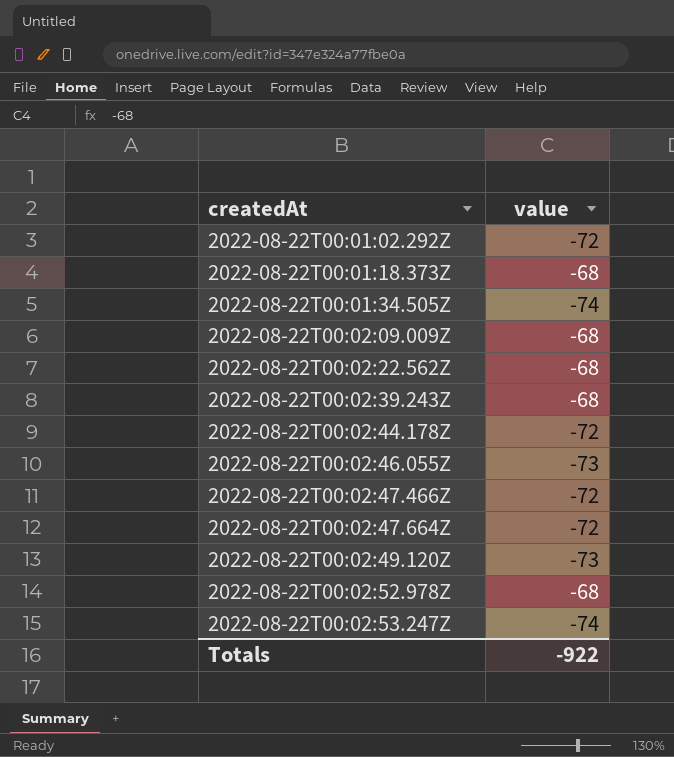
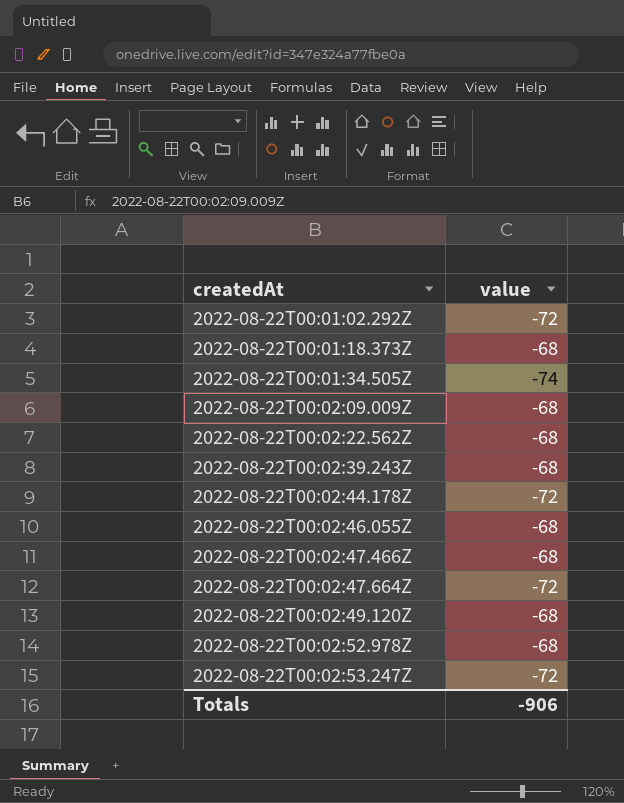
2022-08-22T00:02:46.055Z | value: -73 -> -68
2022-08-22T00:02:47.466Z | value: -72 -> -68
2022-08-22T00:02:49.120Z | value: -73 -> -68
2022-08-22T00:02:53.247Z | value: -74 -> -72
Totals | value: -922 -> -906

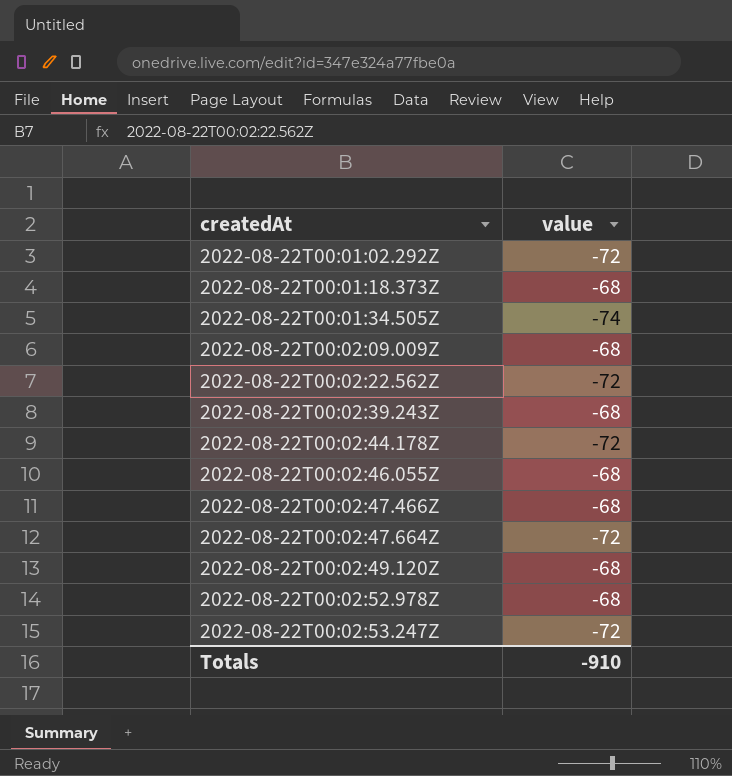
2022-08-22T00:02:22.562Z | value: -68 -> -72
Totals | value: -906 -> -910

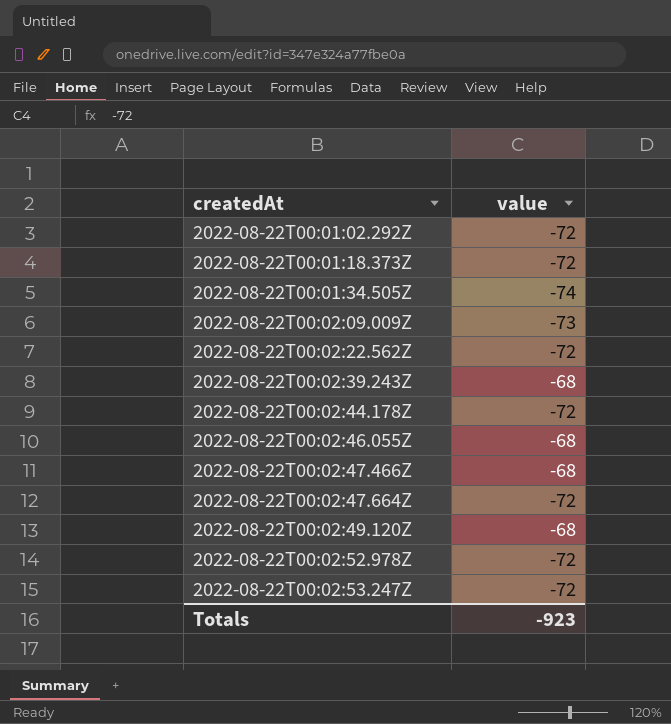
2022-08-22T00:01:18.373Z | value: -68 -> -72
2022-08-22T00:02:09.009Z | value: -68 -> -73
2022-08-22T00:02:52.978Z | value: -68 -> -72
Totals | value: -910 -> -923

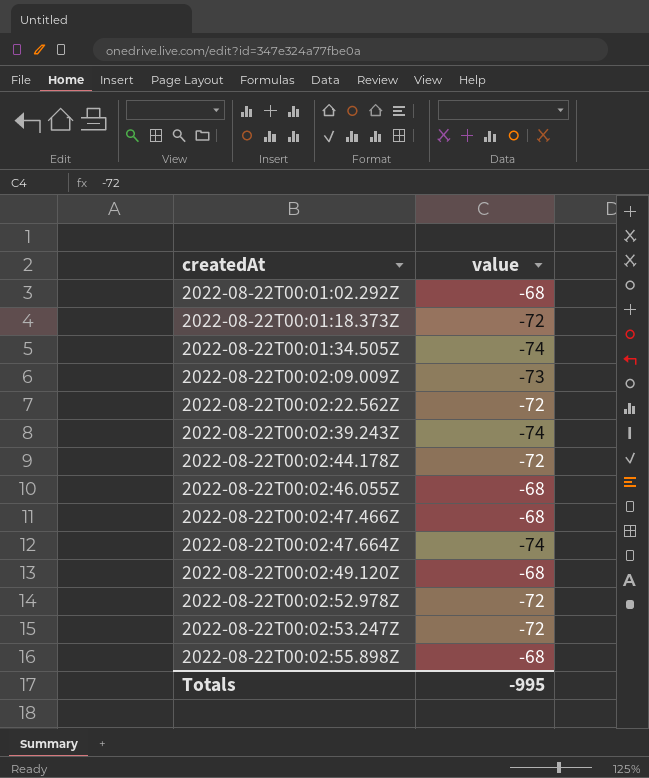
2022-08-22T00:01:02.292Z | value: -72 -> -68
2022-08-22T00:02:39.243Z | value: -68 -> -74
2022-08-22T00:02:47.664Z | value: -72 -> -74
row 2022-08-22T00:02:55.898Z: none -> -68
Totals | value: -923 -> -995

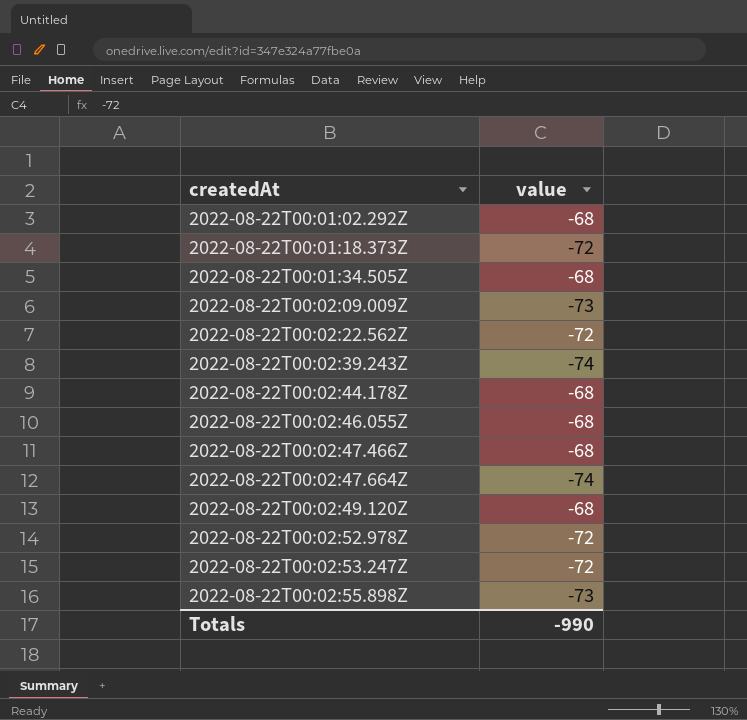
2022-08-22T00:01:34.505Z | value: -74 -> -68
2022-08-22T00:02:44.178Z | value: -72 -> -68
2022-08-22T00:02:55.898Z | value: -68 -> -73
Totals | value: -995 -> -990

